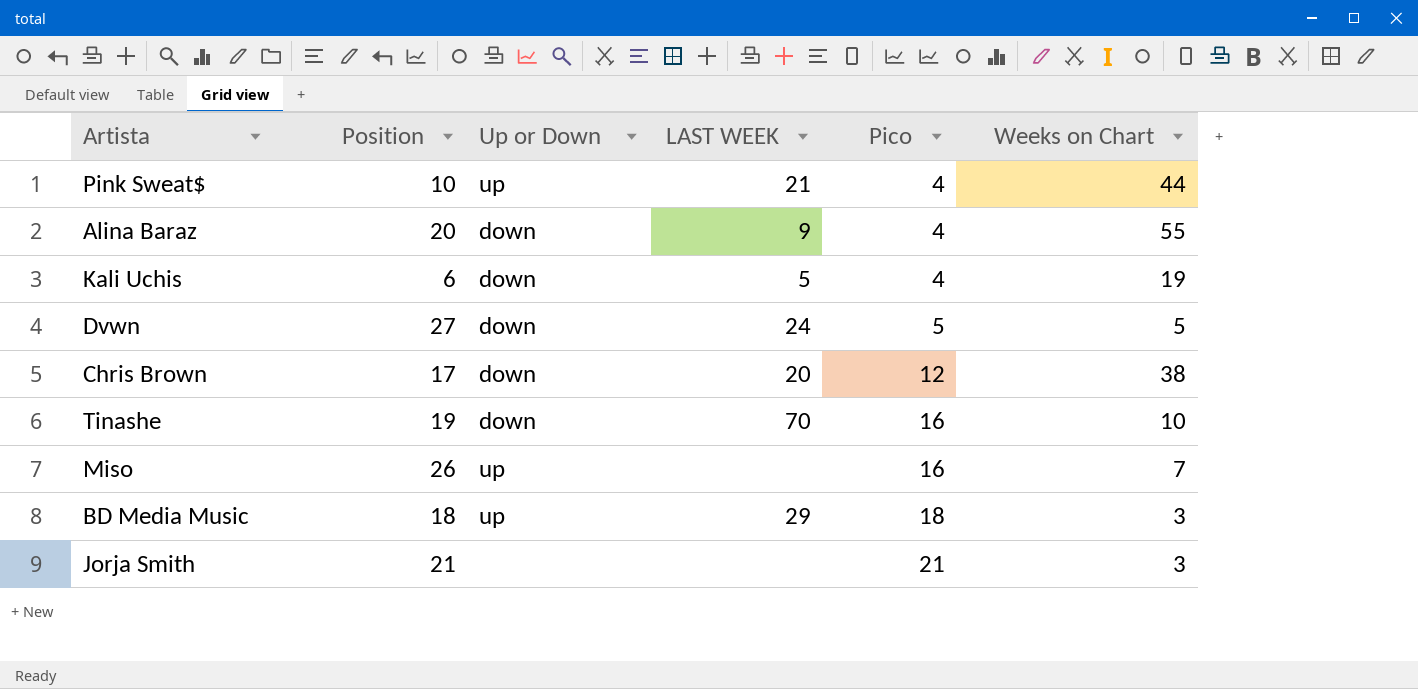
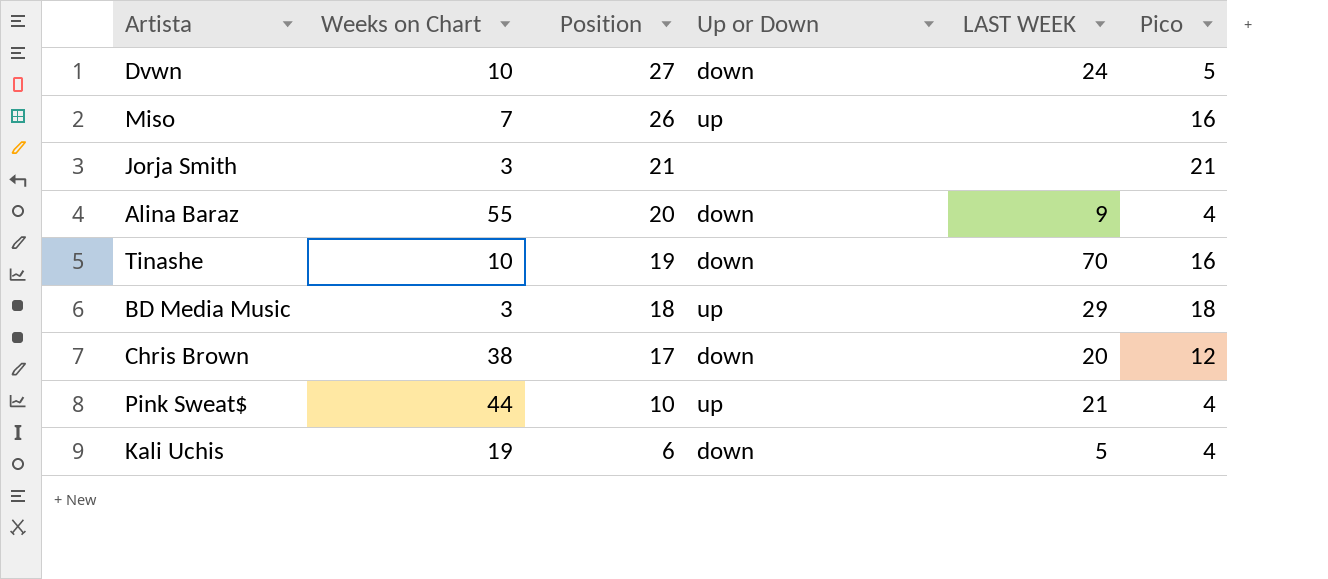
row order: Pico ascending -> Position descending
column Weeks on Chart | position: 6 -> 2
Dvwn | Weeks on Chart: 5 -> 10

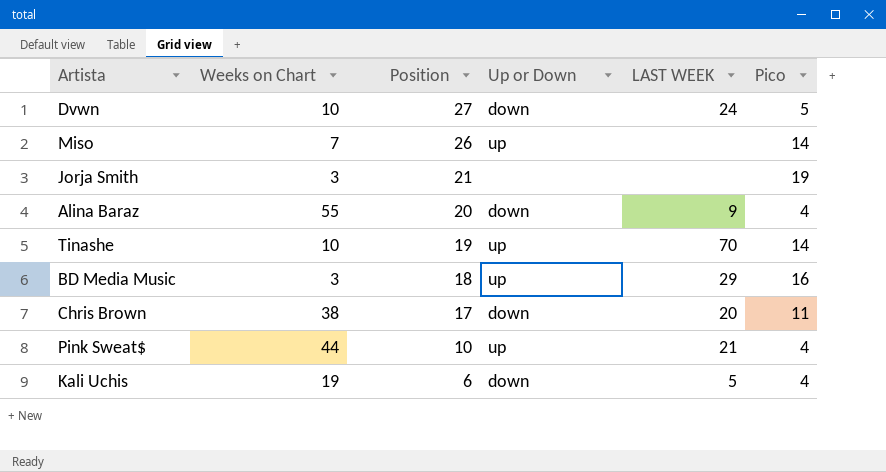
Miso | Pico: 16 -> 14
Jorja Smith | Pico: 21 -> 19
Tinashe | Up or Down: down -> up
Tinashe | Pico: 16 -> 14
BD Media Music | Pico: 18 -> 16
Chris Brown | Pico: 12 -> 11

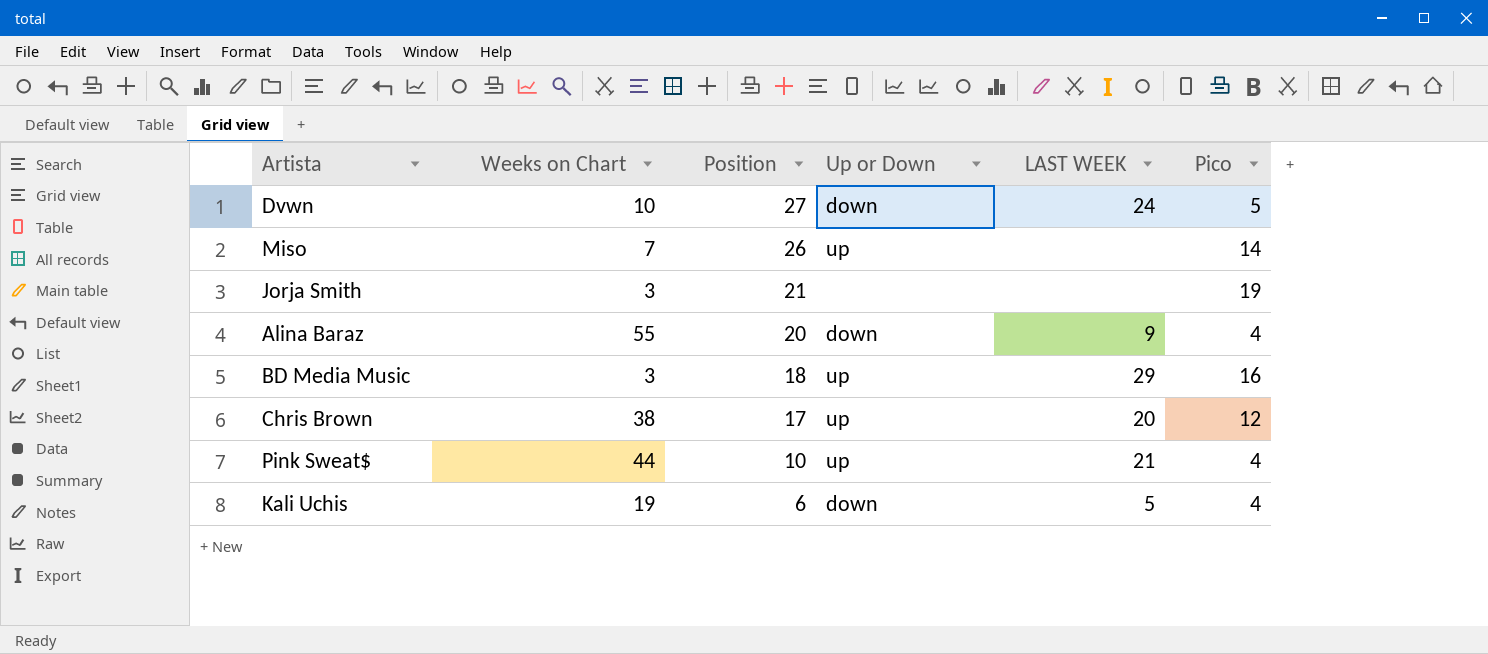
row Tinashe: 10 | 19 | up | 70 | 14 -> none
Chris Brown | Up or Down: down -> up
Chris Brown | Pico: 11 -> 12

